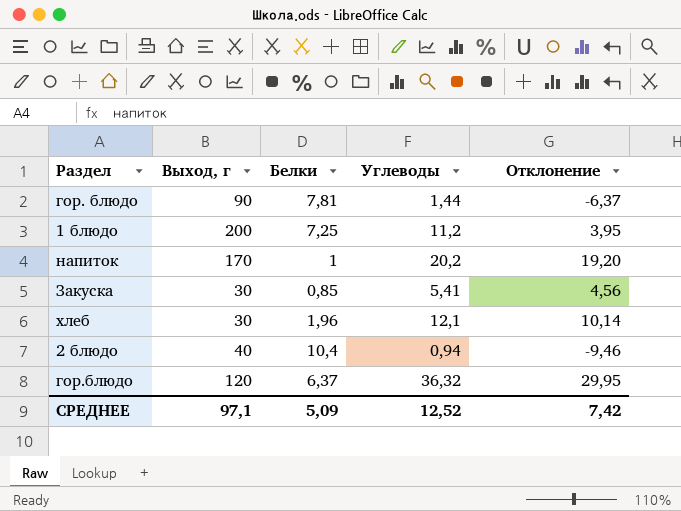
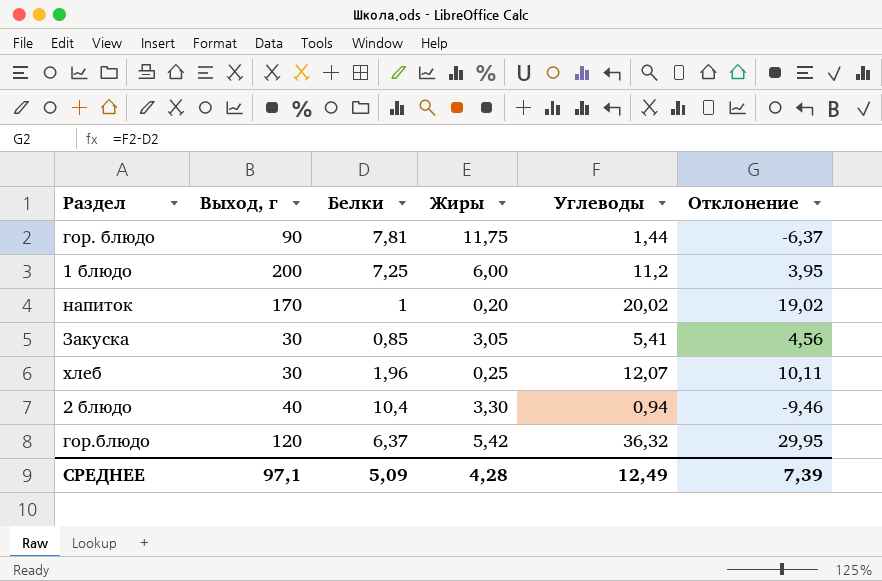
column Жиры | position: none -> 4
напиток | Углеводы: 20,2 -> 20,02
напиток | Отклонение: 19,20 -> 19,02
хлеб | Углеводы: 12,1 -> 12,07
хлеб | Отклонение: 10,14 -> 10,11
СРЕДНЕЕ | Углеводы: 12,52 -> 12,49
СРЕДНЕЕ | Отклонение: 7,42 -> 7,39

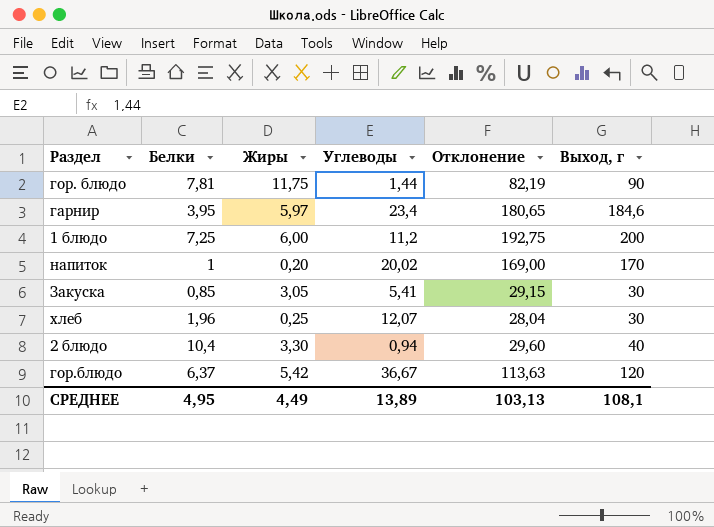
column Отклонение | formula: [Углеводы] - [Белки] -> [Выход, г] - [Белки]
column Выход, г | position: 2 -> 6
row гарнир: none -> 3,95 | 5,97 | 23,4 | 180,65 | 184,6
гор.блюдо | Углеводы: 36,32 -> 36,67
СРЕДНЕЕ | Белки: 5,09 -> 4,95
СРЕДНЕЕ | Жиры: 4,28 -> 4,49
СРЕДНЕЕ | Углеводы: 12,49 -> 13,89
СРЕДНЕЕ | Отклонение: 7,39 -> 103,13
СРЕДНЕЕ | Выход, г: 97,1 -> 108,1

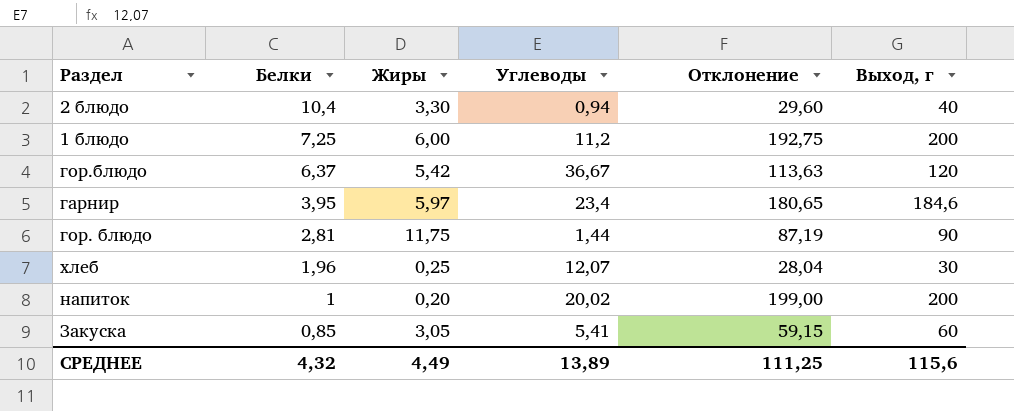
row order: none -> Белки descending
гор. блюдо | Белки: 7,81 -> 2,81
гор. блюдо | Отклонение: 82,19 -> 87,19
напиток | Отклонение: 169,00 -> 199,00
напиток | Выход, г: 170 -> 200
Закуска | Отклонение: 29,15 -> 59,15
Закуска | Выход, г: 30 -> 60
СРЕДНЕЕ | Белки: 4,95 -> 4,32
СРЕДНЕЕ | Отклонение: 103,13 -> 111,25
СРЕДНЕЕ | Выход, г: 108,1 -> 115,6

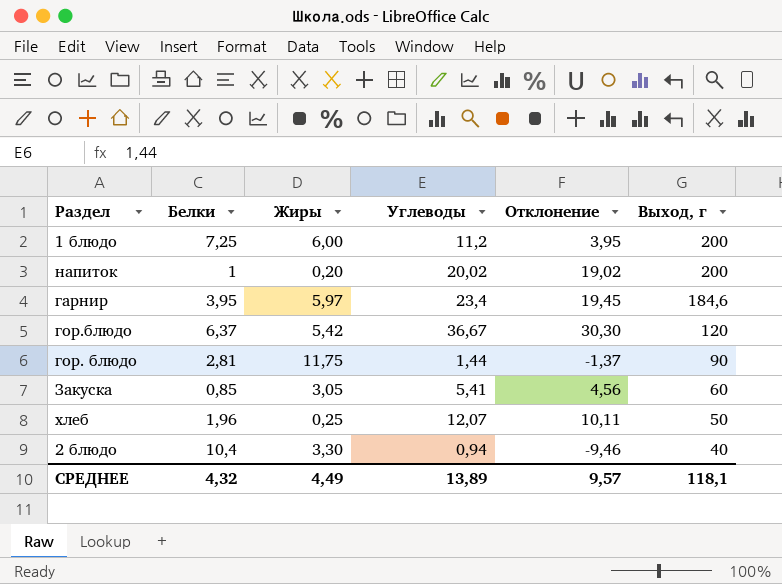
row order: Белки descending -> Выход, г descending
column Отклонение | formula: [Выход, г] - [Белки] -> [Углеводы] - [Белки]
хлеб | Выход, г: 30 -> 50
СРЕДНЕЕ | Отклонение: 111,25 -> 9,57
СРЕДНЕЕ | Выход, г: 115,6 -> 118,1

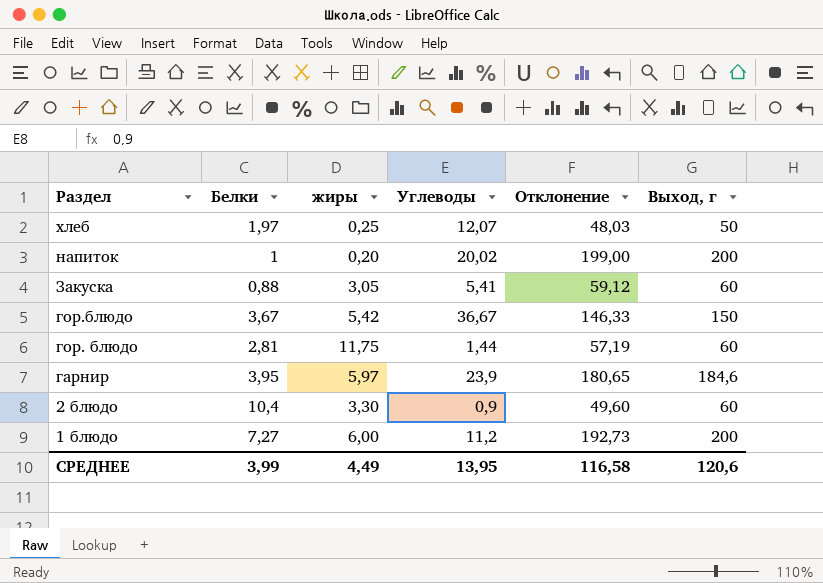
row order: Выход, г descending -> Раздел descending
column name: Жиры -> жиры
column Отклонение | formula: [Углеводы] - [Белки] -> [Выход, г] - [Белки]
хлеб | Белки: 1,96 -> 1,97
Закуска | Белки: 0,85 -> 0,88
гор.блюдо | Белки: 6,37 -> 3,67
гор.блюдо | Выход, г: 120 -> 150
гор. блюдо | Выход, г: 90 -> 60
гарнир | Углеводы: 23,4 -> 23,9
2 блюдо | Углеводы: 0,94 -> 0,9
2 блюдо | Выход, г: 40 -> 60
1 блюдо | Белки: 7,25 -> 7,27
СРЕДНЕЕ | Белки: 4,32 -> 3,99
СРЕДНЕЕ | Углеводы: 13,89 -> 13,95
СРЕДНЕЕ | Отклонение: 9,57 -> 116,58
СРЕДНЕЕ | Выход, г: 118,1 -> 120,6

